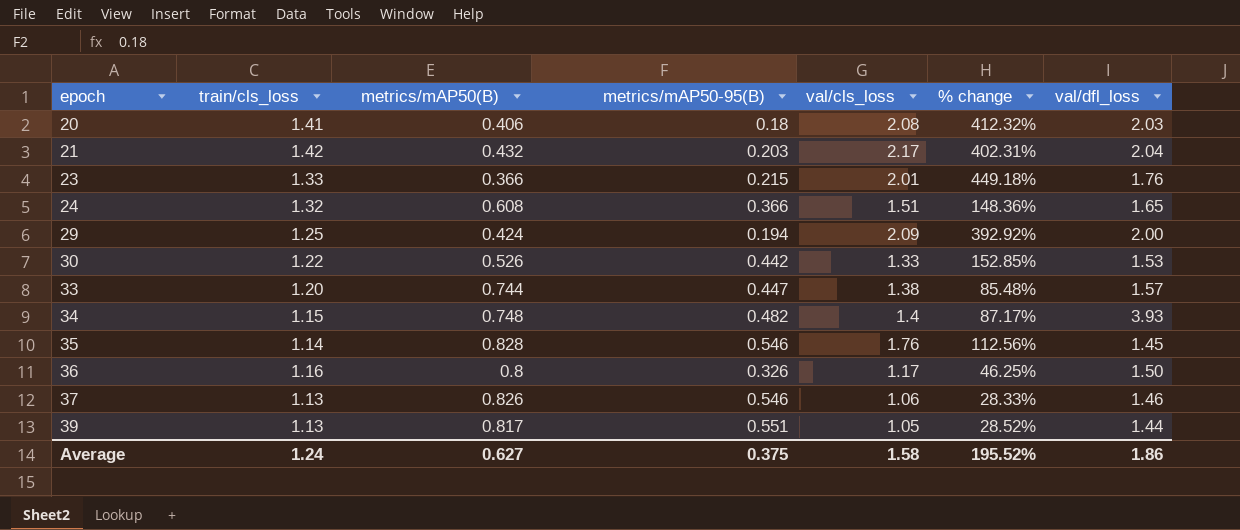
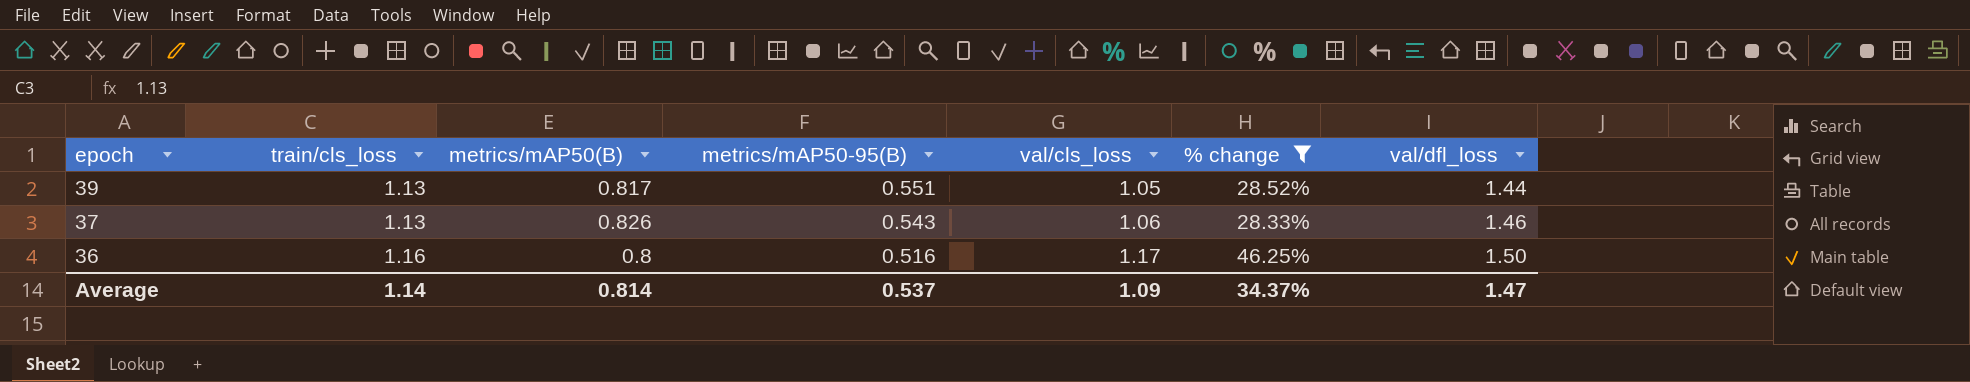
filter: none -> % change <= 46.25%
row order: epoch ascending -> epoch descending
37 | metrics/mAP50-95(B): 0.546 -> 0.543
36 | metrics/mAP50-95(B): 0.326 -> 0.516
Average | train/cls_loss: 1.24 -> 1.14
Average | metrics/mAP50(B): 0.627 -> 0.814
Average | metrics/mAP50-95(B): 0.375 -> 0.537
Average | val/cls_loss: 1.58 -> 1.09
Average | % change: 195.52% -> 34.37%
Average | val/dfl_loss: 1.86 -> 1.47

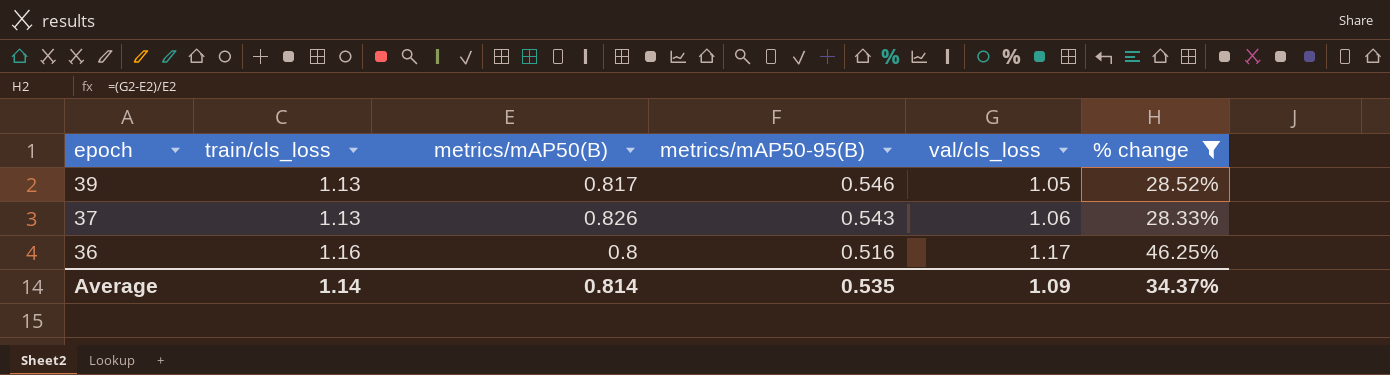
column val/dfl_loss | position: 7 -> none
39 | metrics/mAP50-95(B): 0.551 -> 0.546
Average | metrics/mAP50-95(B): 0.537 -> 0.535

